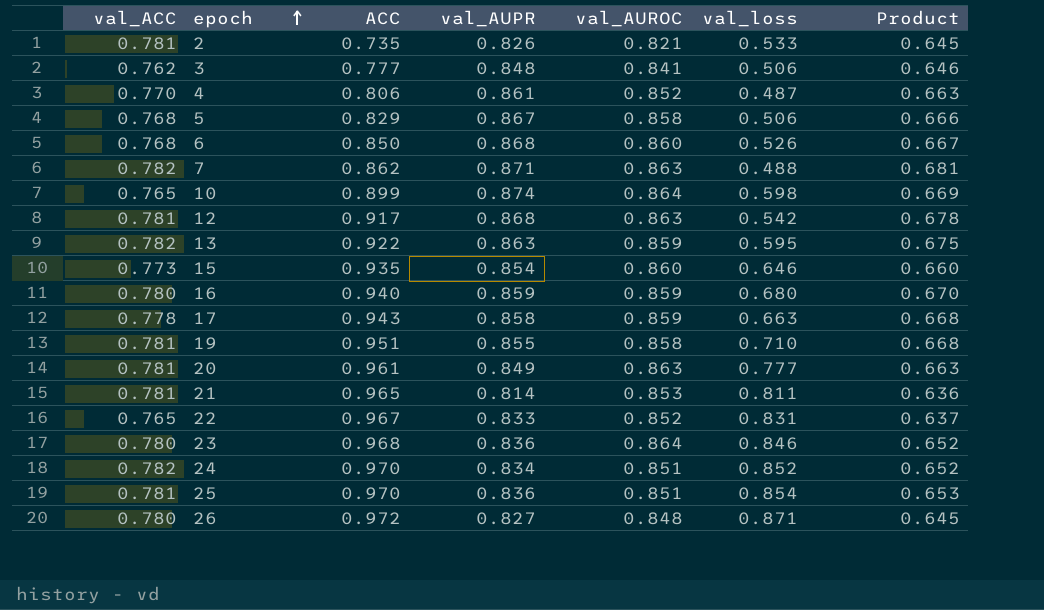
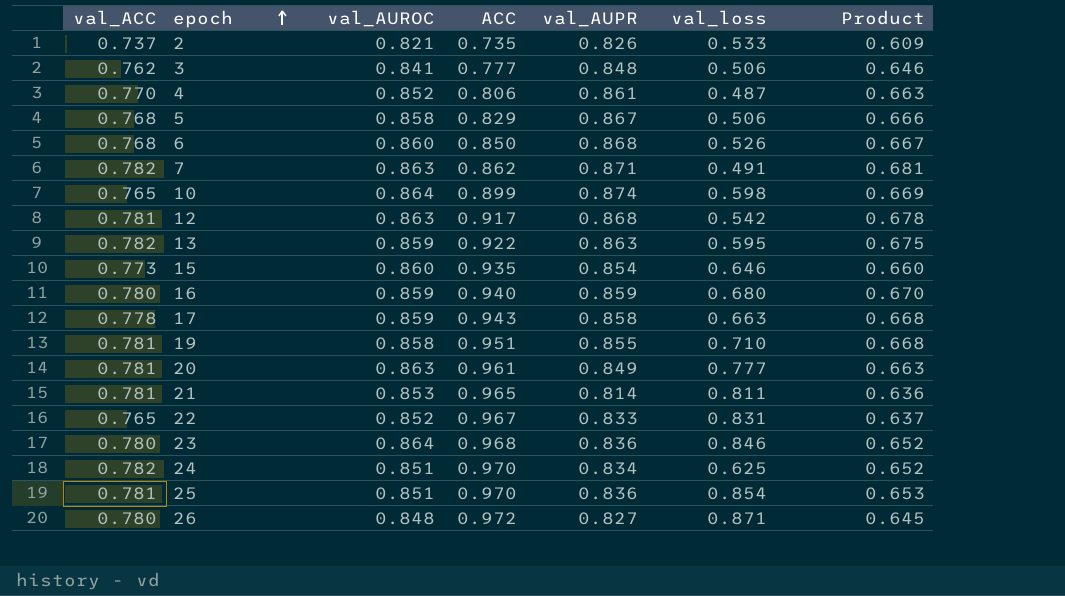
column val_AUROC | position: 5 -> 3
2 | val_ACC: 0.781 -> 0.737
2 | Product: 0.645 -> 0.609
7 | val_loss: 0.488 -> 0.491
24 | val_loss: 0.852 -> 0.625

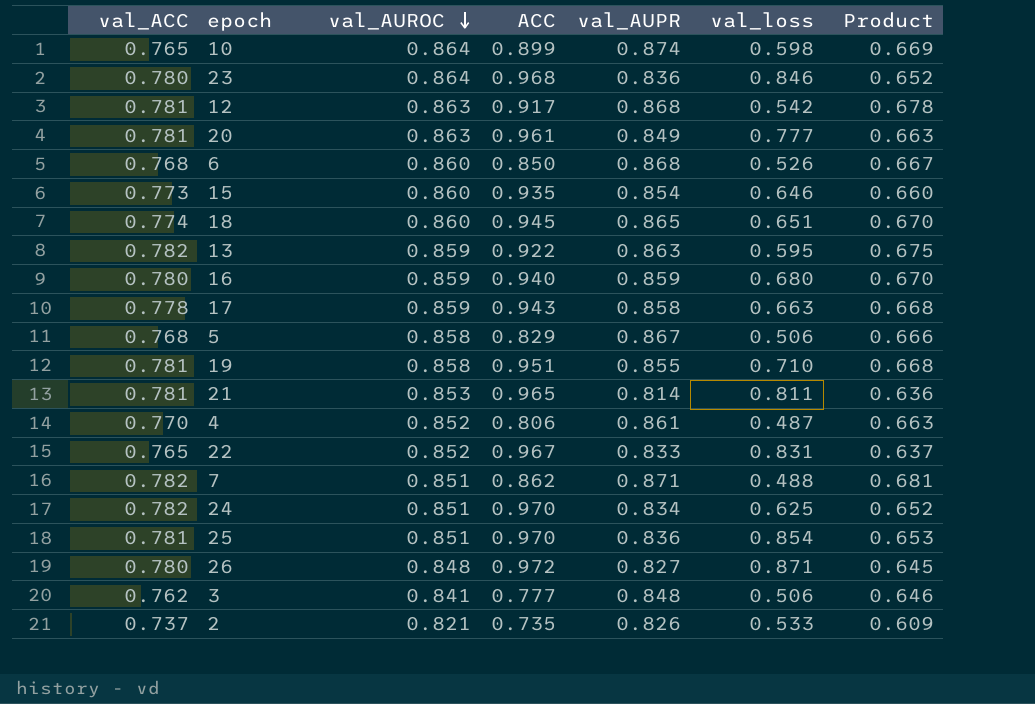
row order: epoch ascending -> val_AUROC descending
row 18: none -> 0.774 | 0.860 | 0.945 | 0.865 | 0.651 | 0.670
7 | val_AUROC: 0.863 -> 0.851
7 | val_loss: 0.491 -> 0.488

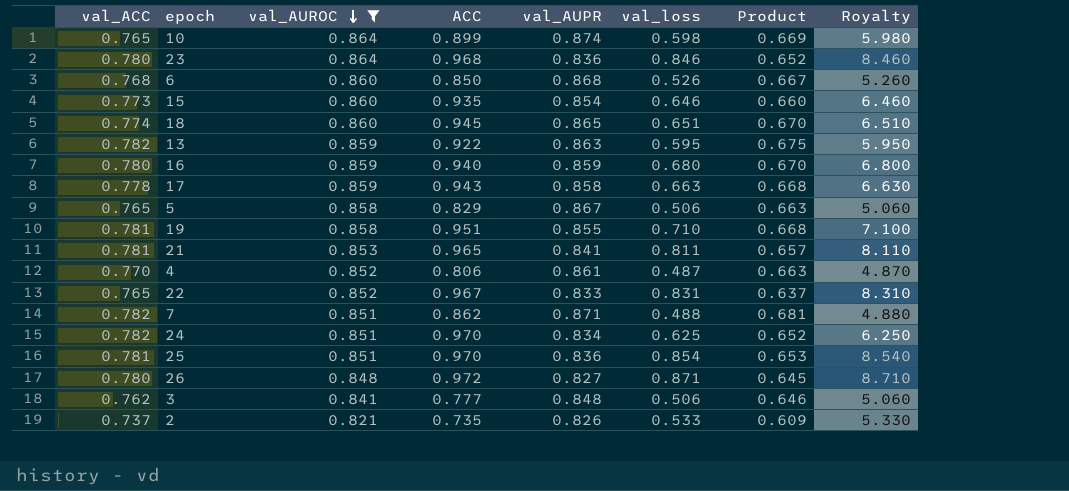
filter: none -> val_AUROC != 0.863
column Royalty | formula: none -> [val_loss] * 10
5 | val_ACC: 0.768 -> 0.765
5 | Product: 0.666 -> 0.663
21 | val_AUPR: 0.814 -> 0.841
21 | Product: 0.636 -> 0.657

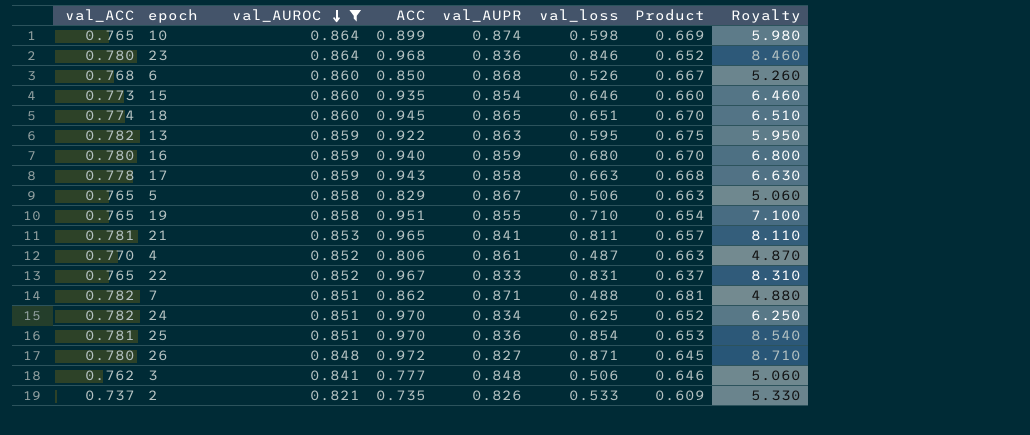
19 | val_ACC: 0.781 -> 0.765
19 | Product: 0.668 -> 0.654

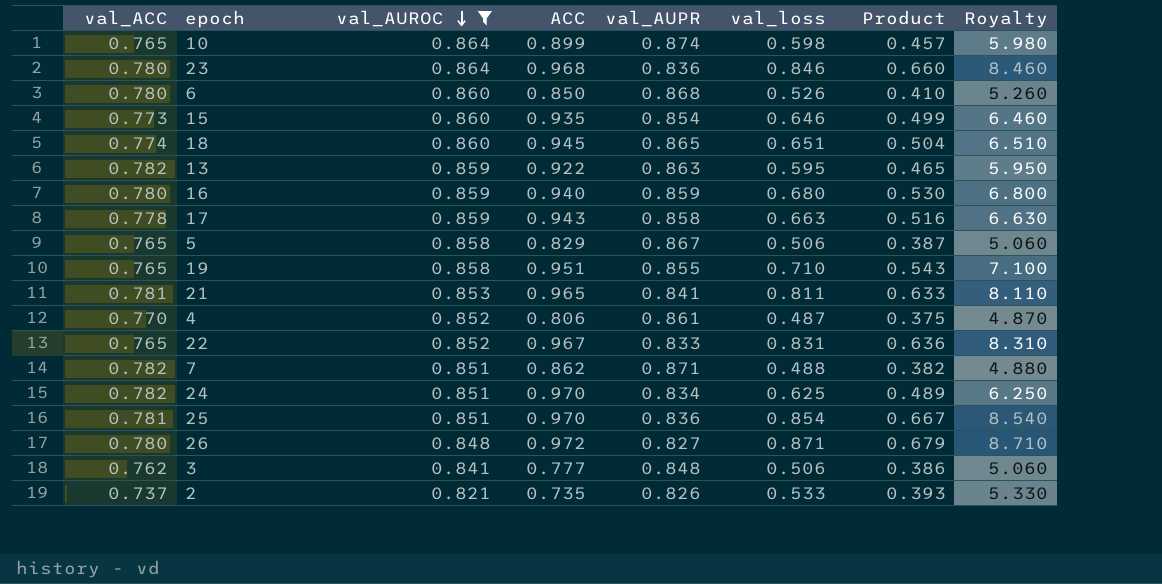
column Product | formula: [val_ACC] * [val_AUPR] -> [val_ACC] * [val_loss]
6 | val_ACC: 0.768 -> 0.780

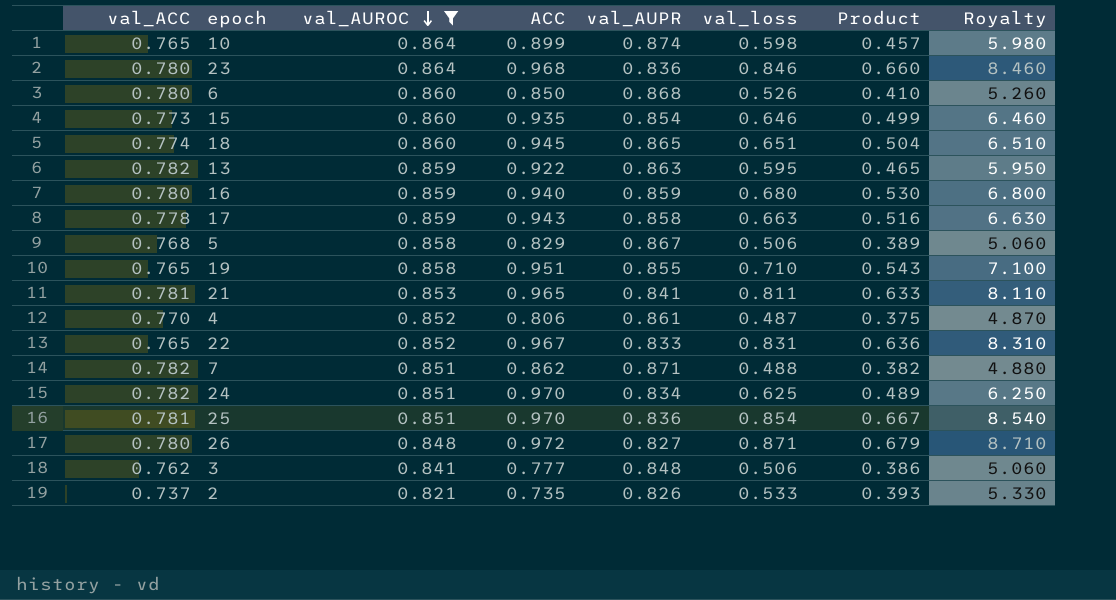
5 | val_ACC: 0.765 -> 0.768
5 | Product: 0.387 -> 0.389

